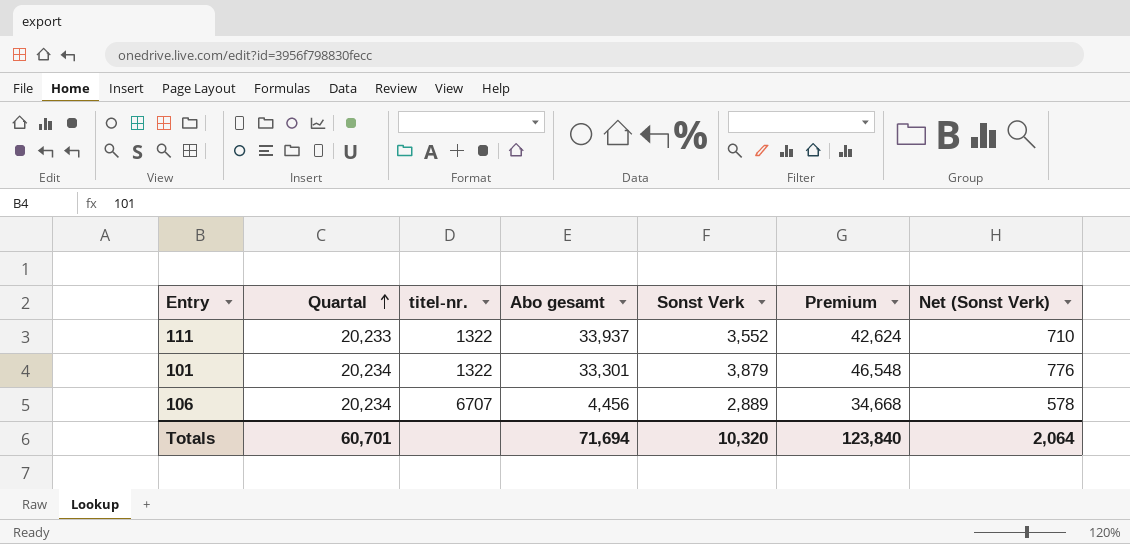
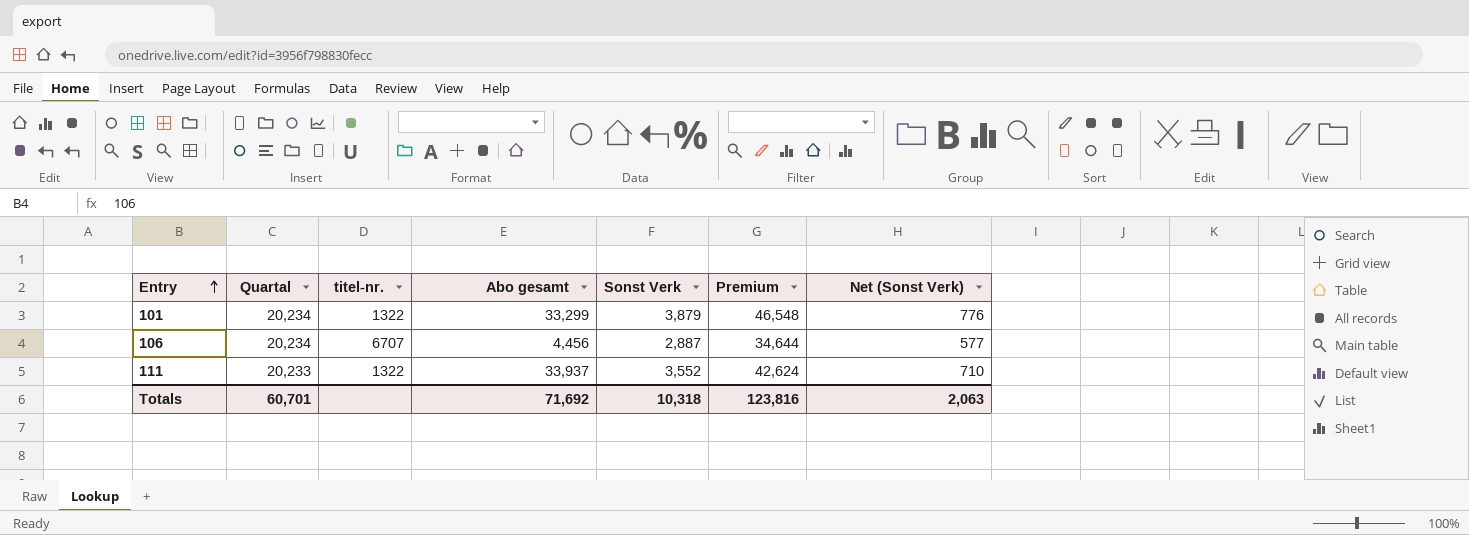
row order: Quartal ascending -> Entry ascending
101 | Abo gesamt: 33,301 -> 33,299
106 | Sonst Verk: 2,889 -> 2,887
106 | Premium: 34,668 -> 34,644
106 | Net (Sonst Verk): 578 -> 577
Totals | Abo gesamt: 71,694 -> 71,692
Totals | Sonst Verk: 10,320 -> 10,318
Totals | Premium: 123,840 -> 123,816
Totals | Net (Sonst Verk): 2,064 -> 2,063

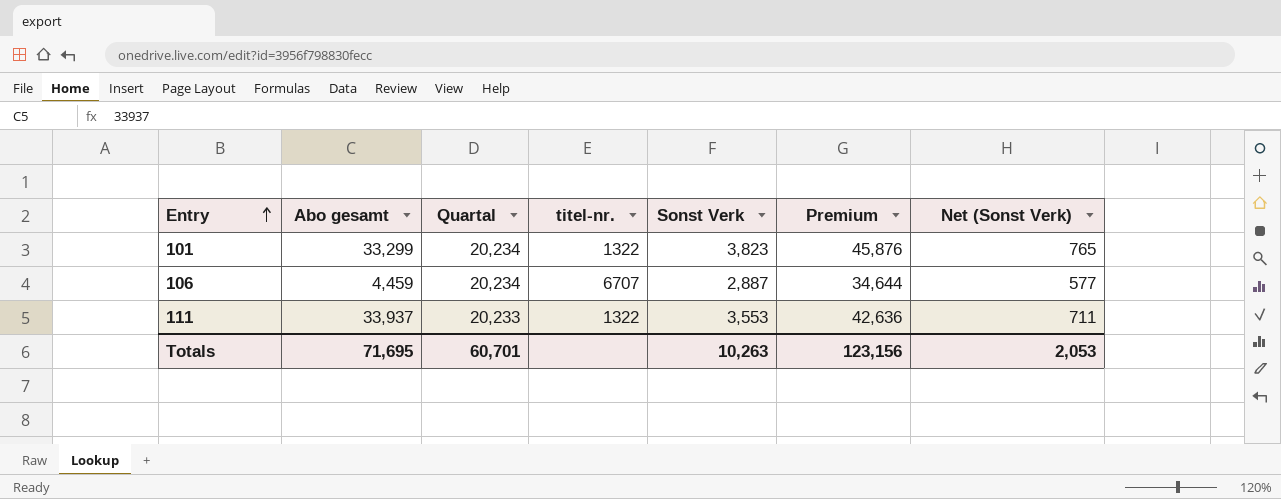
column Abo gesamt | position: 4 -> 2
101 | Sonst Verk: 3,879 -> 3,823
101 | Premium: 46,548 -> 45,876
101 | Net (Sonst Verk): 776 -> 765
106 | Abo gesamt: 4,456 -> 4,459
111 | Sonst Verk: 3,552 -> 3,553
111 | Premium: 42,624 -> 42,636
111 | Net (Sonst Verk): 710 -> 711
Totals | Abo gesamt: 71,692 -> 71,695
Totals | Sonst Verk: 10,318 -> 10,263
Totals | Premium: 123,816 -> 123,156
Totals | Net (Sonst Verk): 2,063 -> 2,053

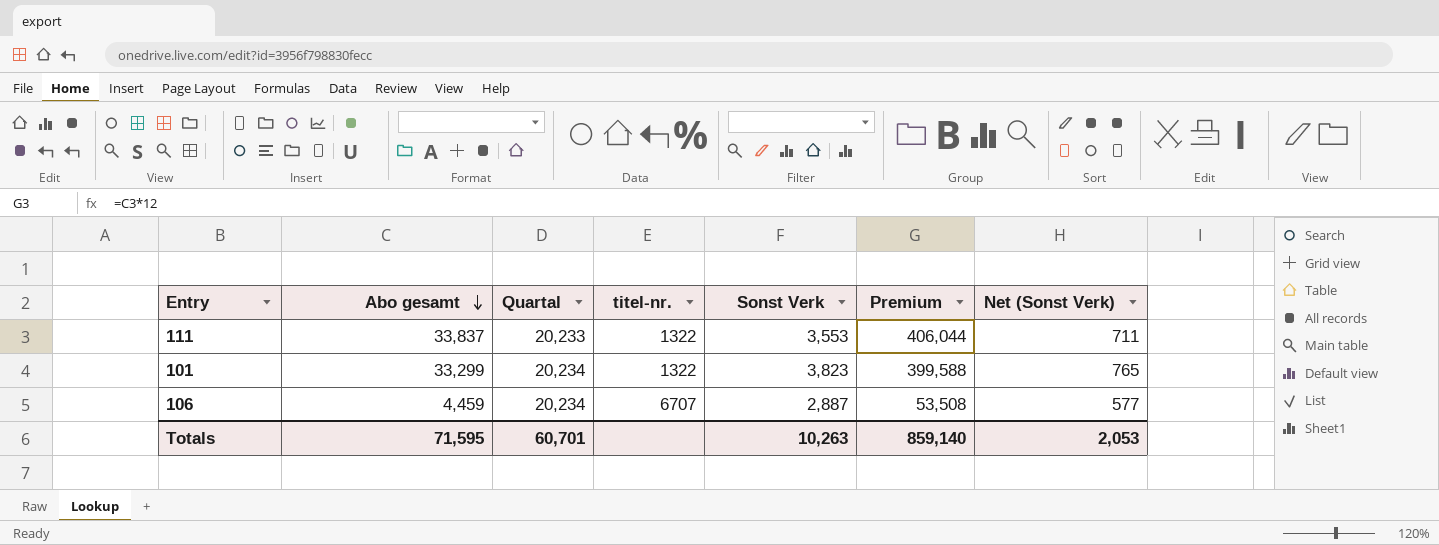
row order: Entry ascending -> Abo gesamt descending
column Premium | formula: [Sonst Verk] * 12 -> [Abo gesamt] * 12
111 | Abo gesamt: 33,937 -> 33,837
Totals | Abo gesamt: 71,695 -> 71,595
Totals | Premium: 123,156 -> 859,140

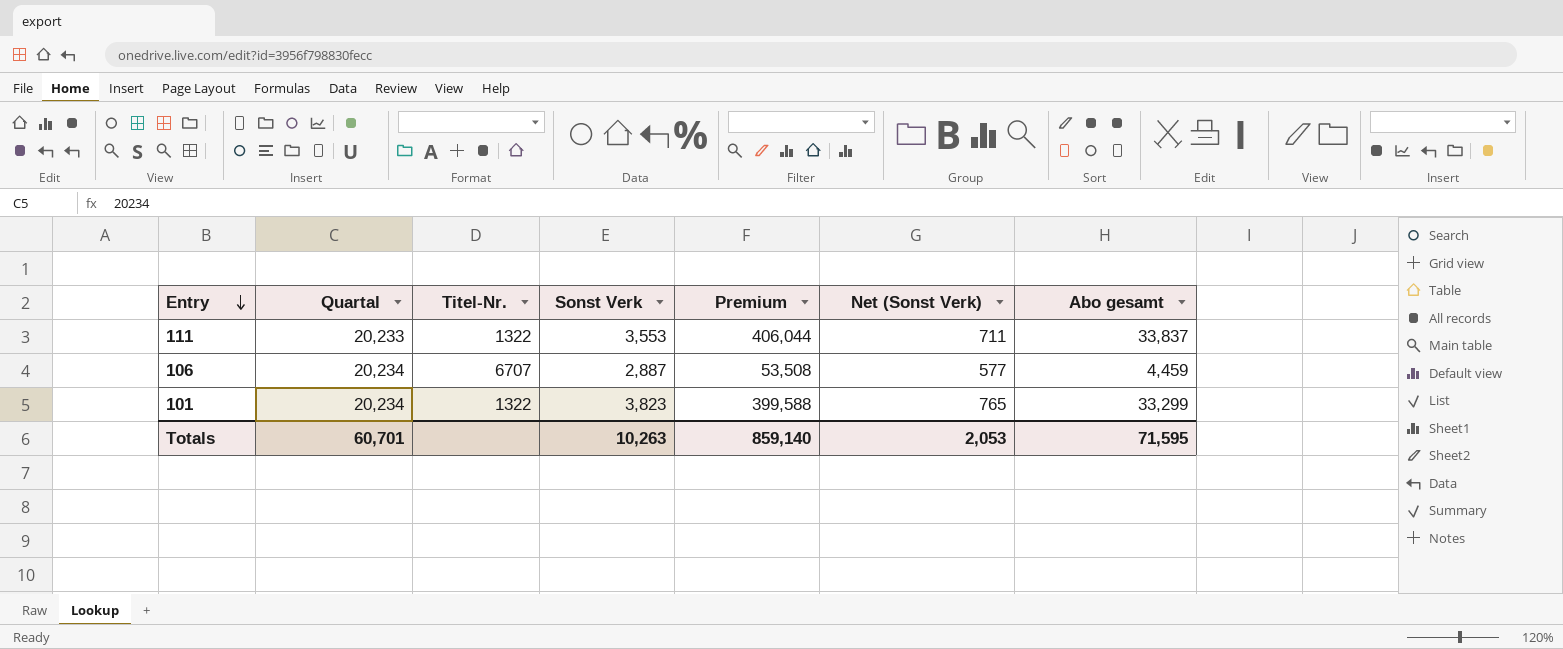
row order: Abo gesamt descending -> Entry descending
column name: titel-nr. -> Titel-Nr.
column Abo gesamt | position: 2 -> 7

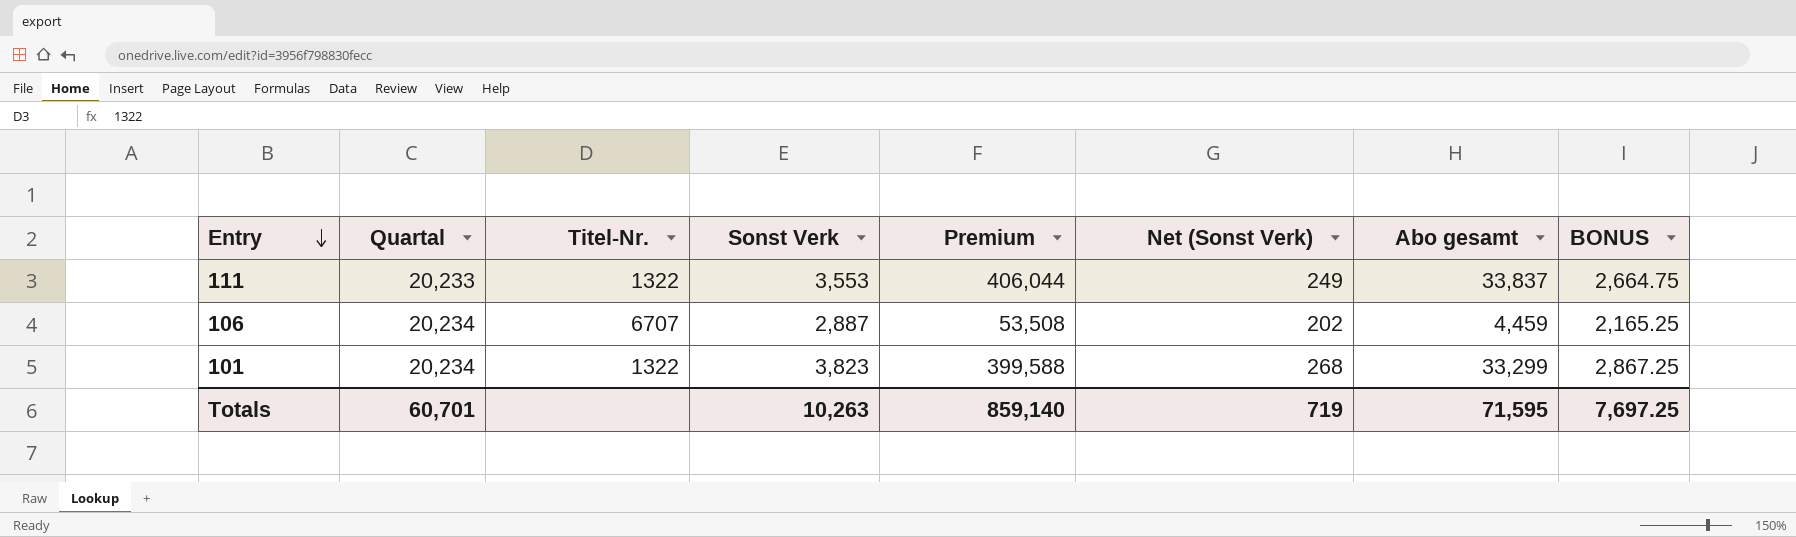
column Net (Sonst Verk) | formula: [Sonst Verk] * 0.2 -> [Sonst Verk] * 0.07
column BONUS | formula: none -> [Sonst Verk] * 0.75
Totals | Net (Sonst Verk): 2,053 -> 719

